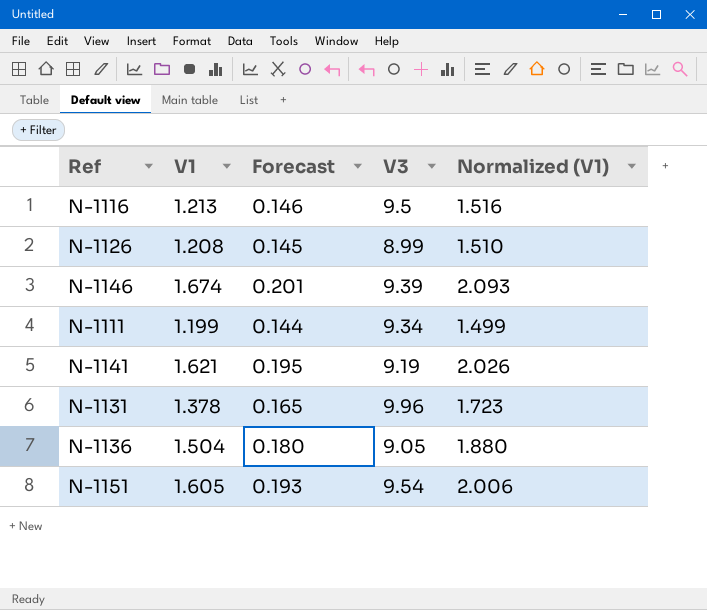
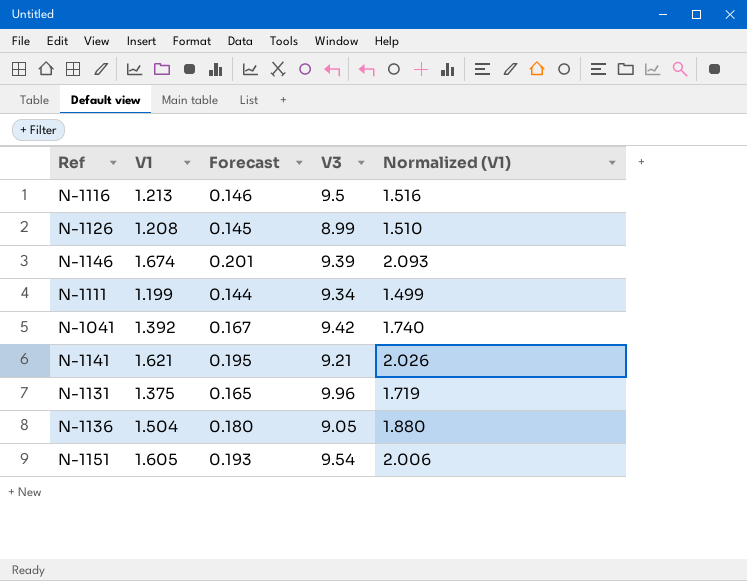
row N-1041: none -> 1.392 | 0.167 | 9.42 | 1.740
N-1141 | V3: 9.19 -> 9.21
N-1131 | V1: 1.378 -> 1.375
N-1131 | Normalized (V1): 1.723 -> 1.719

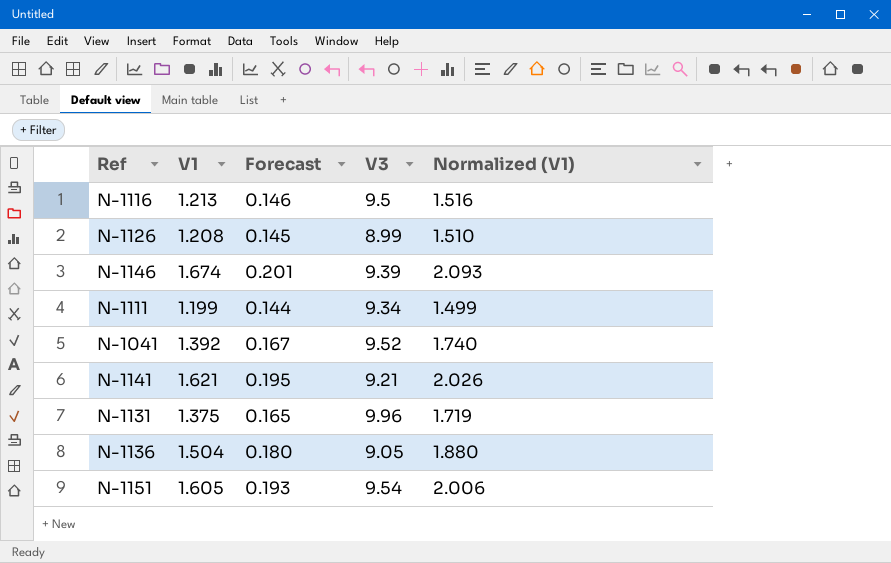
N-1041 | V3: 9.42 -> 9.52

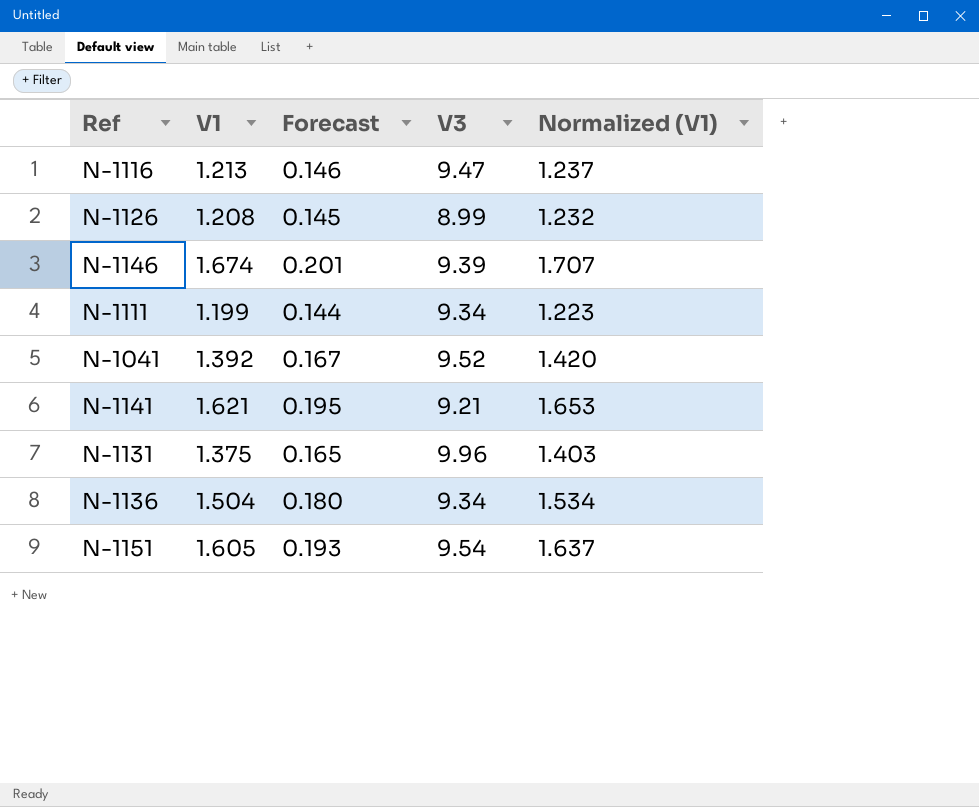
column Normalized (V1) | formula: [V1] * 1.25 -> [V1] * 1.02
N-1116 | V3: 9.5 -> 9.47
N-1136 | V3: 9.05 -> 9.34

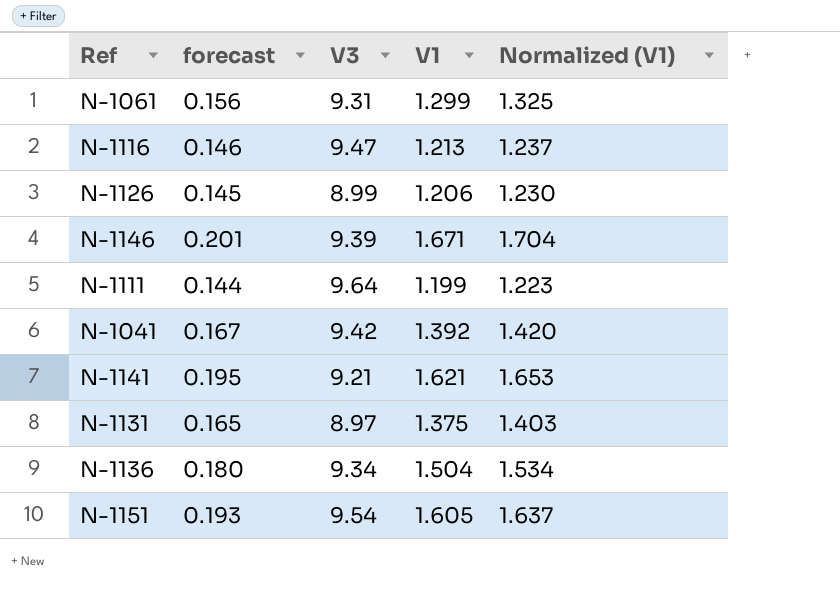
column name: Forecast -> forecast
column V1 | position: 2 -> 4
row N-1061: none -> 0.156 | 9.31 | 1.299 | 1.325
N-1126 | V1: 1.208 -> 1.206
N-1126 | Normalized (V1): 1.232 -> 1.230
N-1146 | V1: 1.674 -> 1.671
N-1146 | Normalized (V1): 1.707 -> 1.704
N-1111 | V3: 9.34 -> 9.64
N-1041 | V3: 9.52 -> 9.42
N-1131 | V3: 9.96 -> 8.97

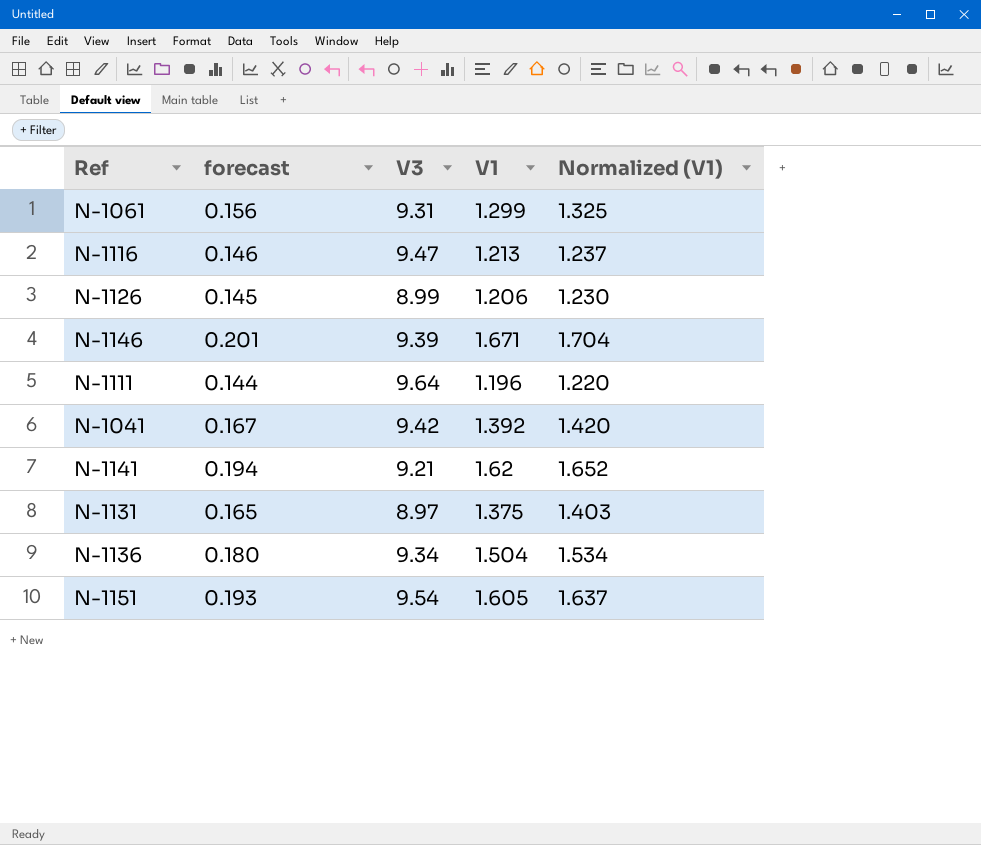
N-1111 | V1: 1.199 -> 1.196
N-1111 | Normalized (V1): 1.223 -> 1.220
N-1141 | forecast: 0.195 -> 0.194
N-1141 | V1: 1.621 -> 1.62
N-1141 | Normalized (V1): 1.653 -> 1.652

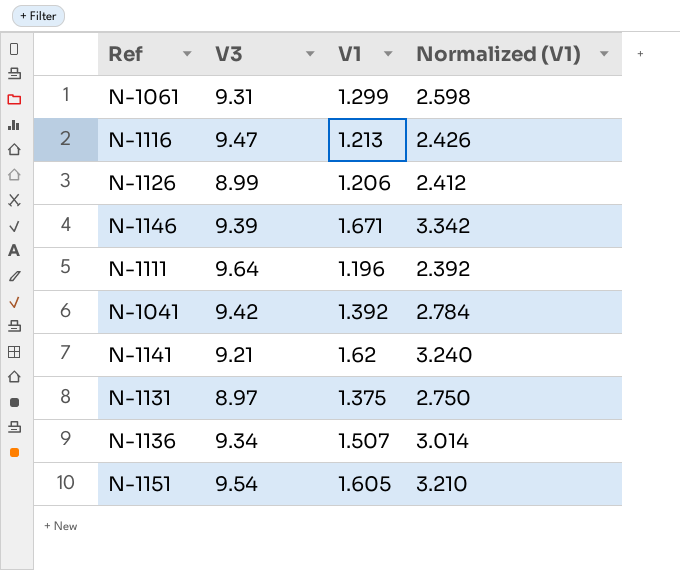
column forecast | formula: [V1] * 0.12 -> none
column Normalized (V1) | formula: [V1] * 1.02 -> [V1] * 2
N-1136 | V1: 1.504 -> 1.507

